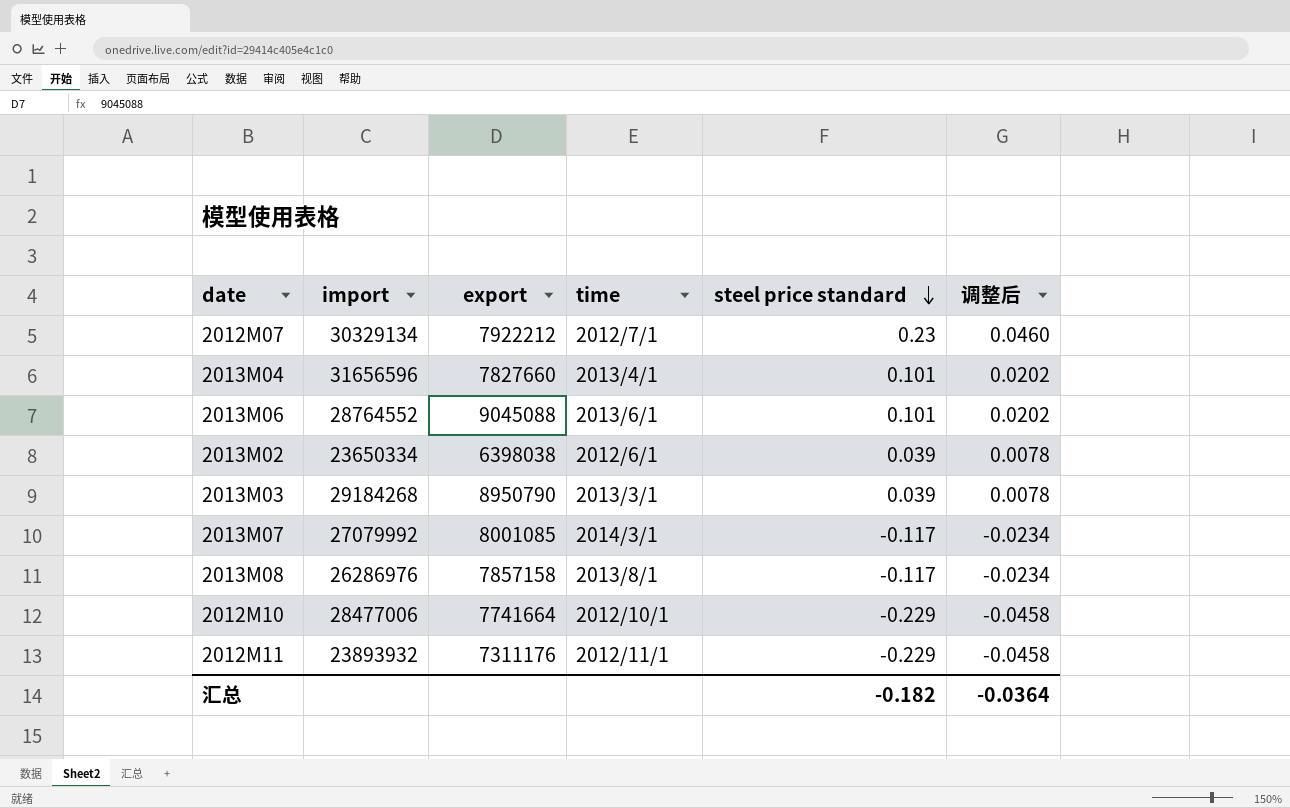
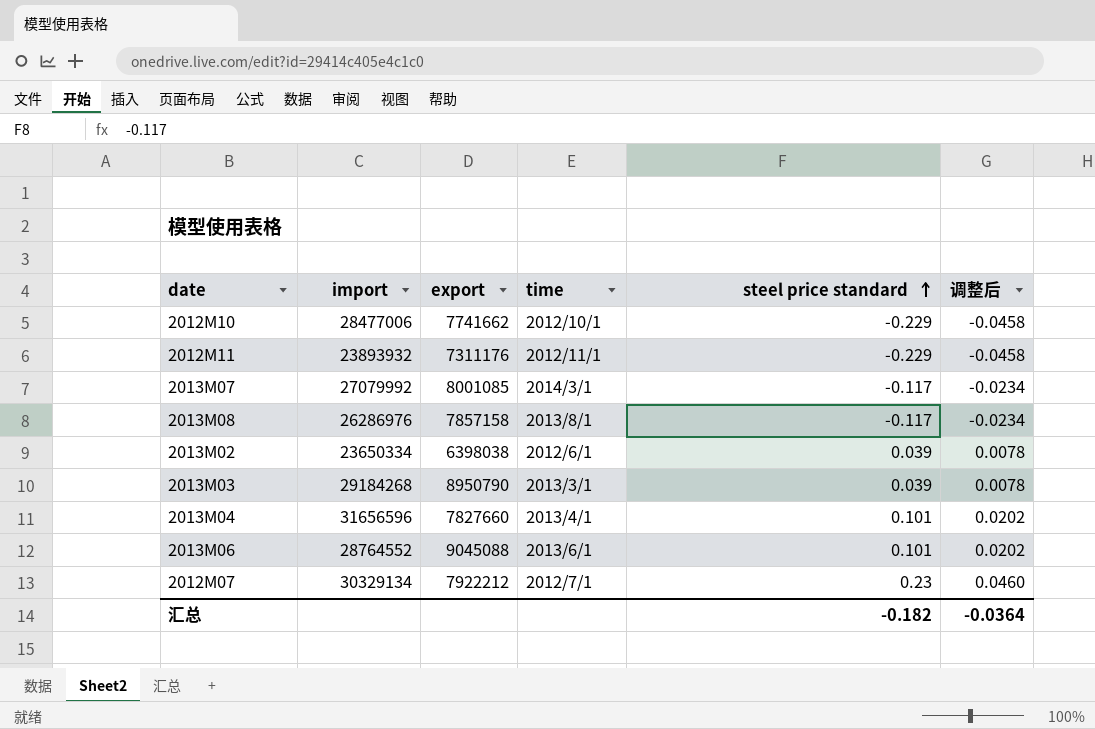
row order: steel price standard descending -> steel price standard ascending
2012M10 | export: 7741664 -> 7741662

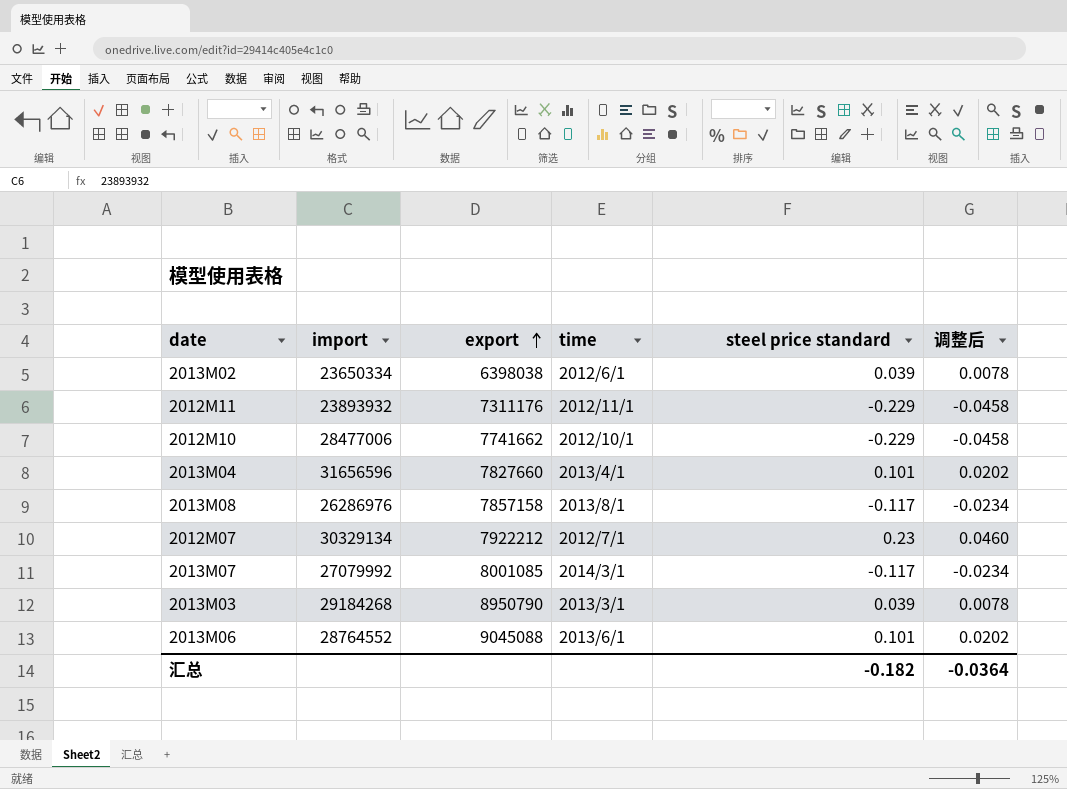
row order: steel price standard ascending -> export ascending

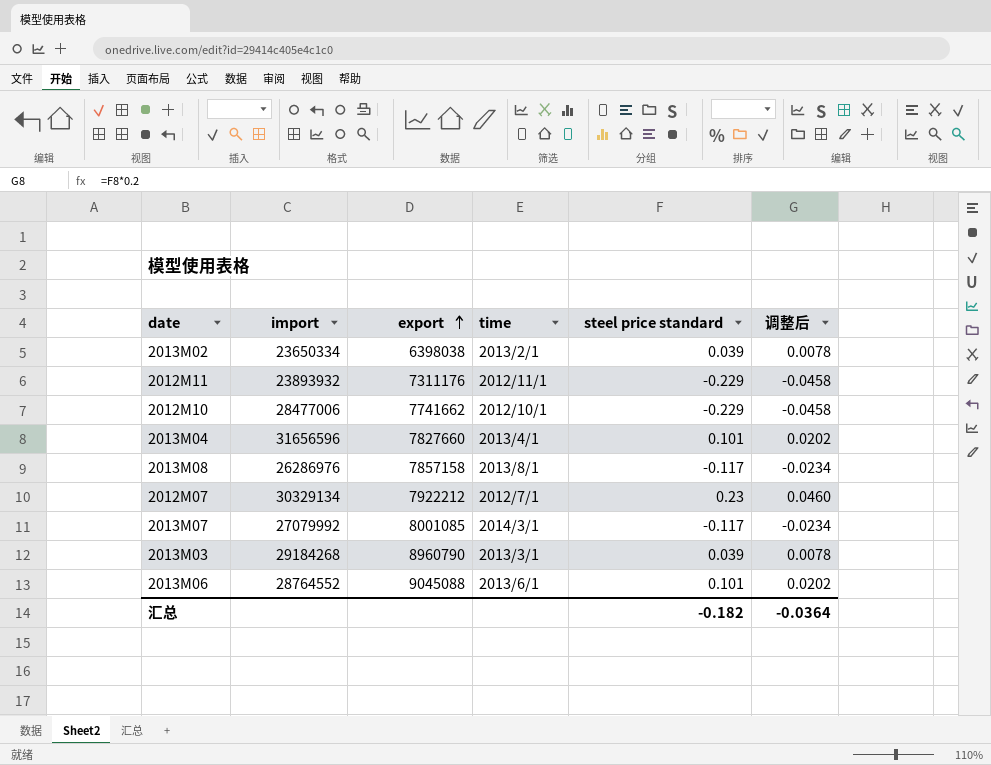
2013M02 | time: 2012/6/1 -> 2013/2/1
2013M03 | export: 8950790 -> 8960790

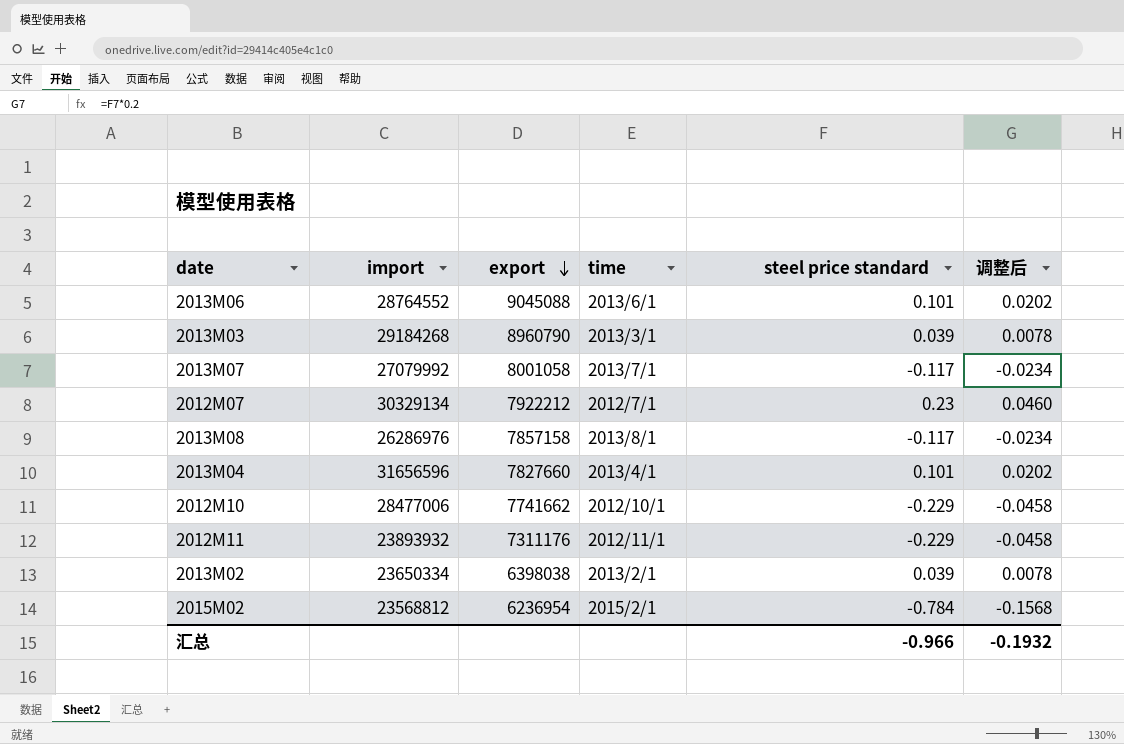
row order: export ascending -> export descending
2013M07 | export: 8001085 -> 8001058
2013M07 | time: 2014/3/1 -> 2013/7/1
row 2015M02: none -> 23568812 | 6236954 | 2015/2/1 | -0.784 | -0.1568
汇总 | steel price standard: -0.182 -> -0.966
汇总 | 调整后: -0.0364 -> -0.1932

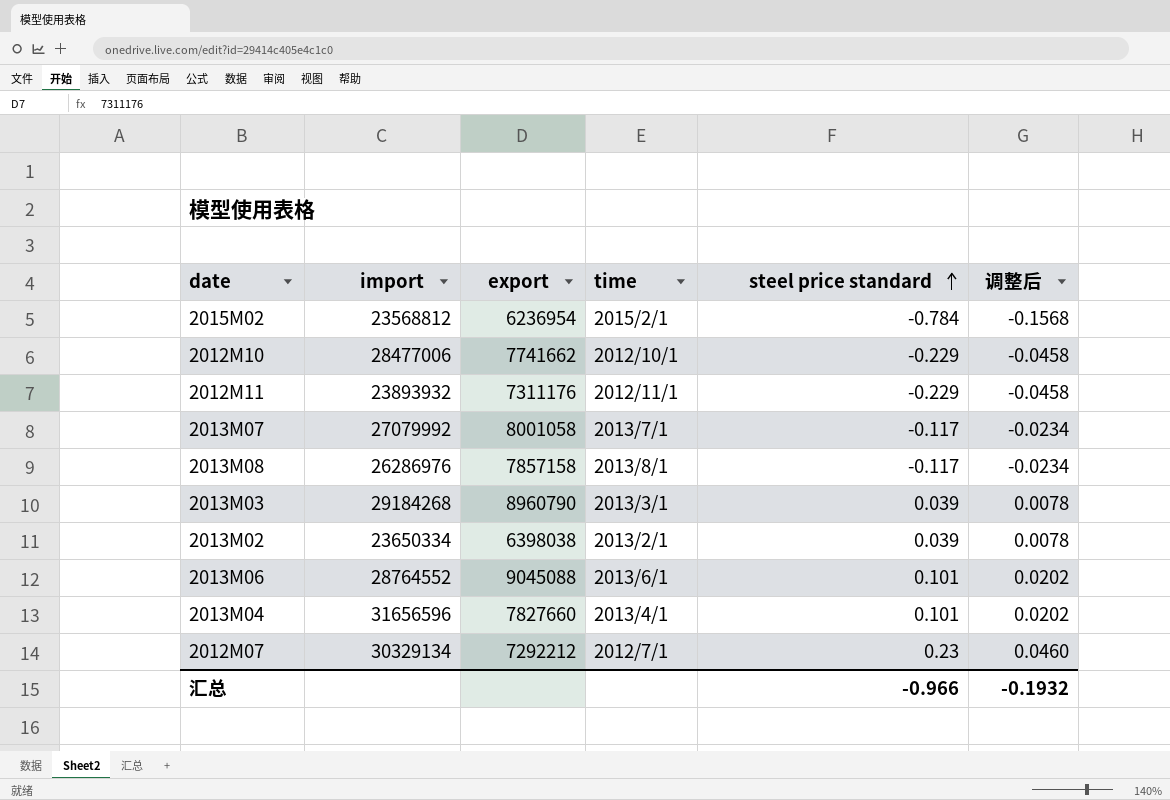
row order: export descending -> steel price standard ascending
2012M07 | export: 7922212 -> 7292212

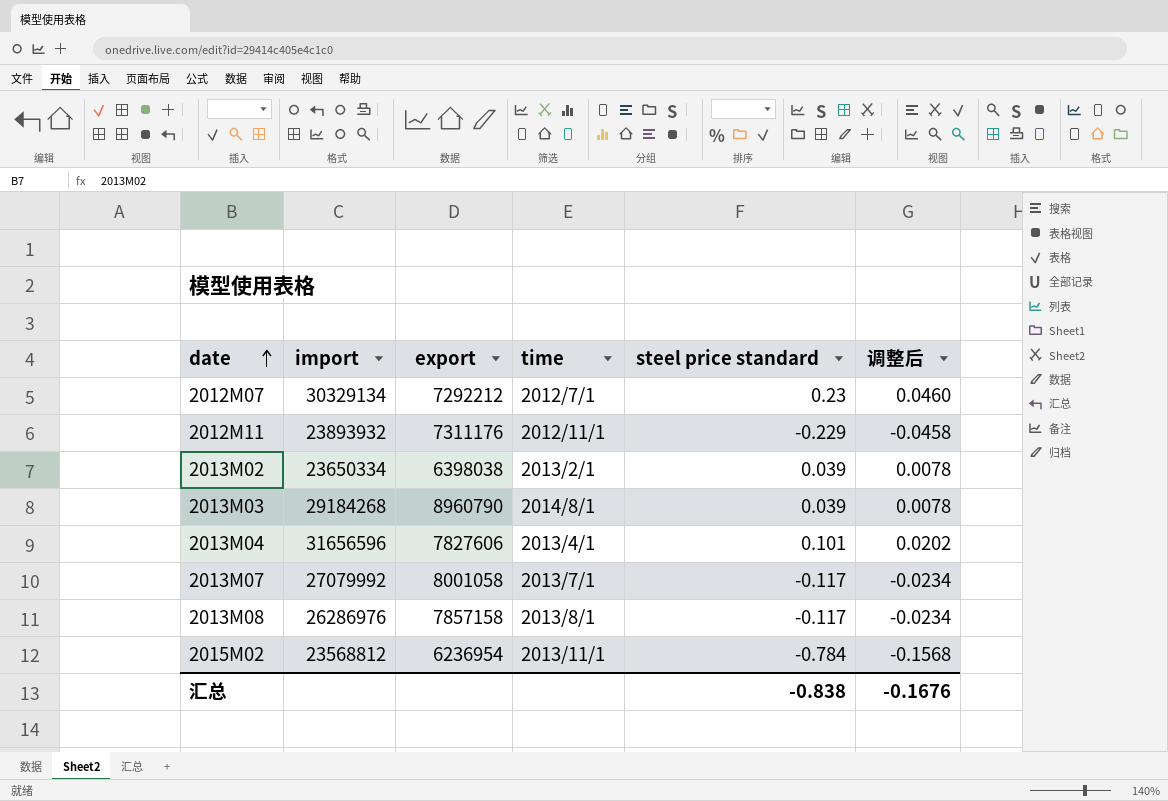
row order: steel price standard ascending -> date ascending
row 2012M10: 28477006 | 7741662 | 2012/10/1 | -0.229 | -0.0458 -> none
row 2013M06: 28764552 | 9045088 | 2013/6/1 | 0.101 | 0.0202 -> none
2013M03 | time: 2013/3/1 -> 2014/8/1
2013M04 | export: 7827660 -> 7827606
2015M02 | time: 2015/2/1 -> 2013/11/1
汇总 | steel price standard: -0.966 -> -0.838
汇总 | 调整后: -0.1932 -> -0.1676

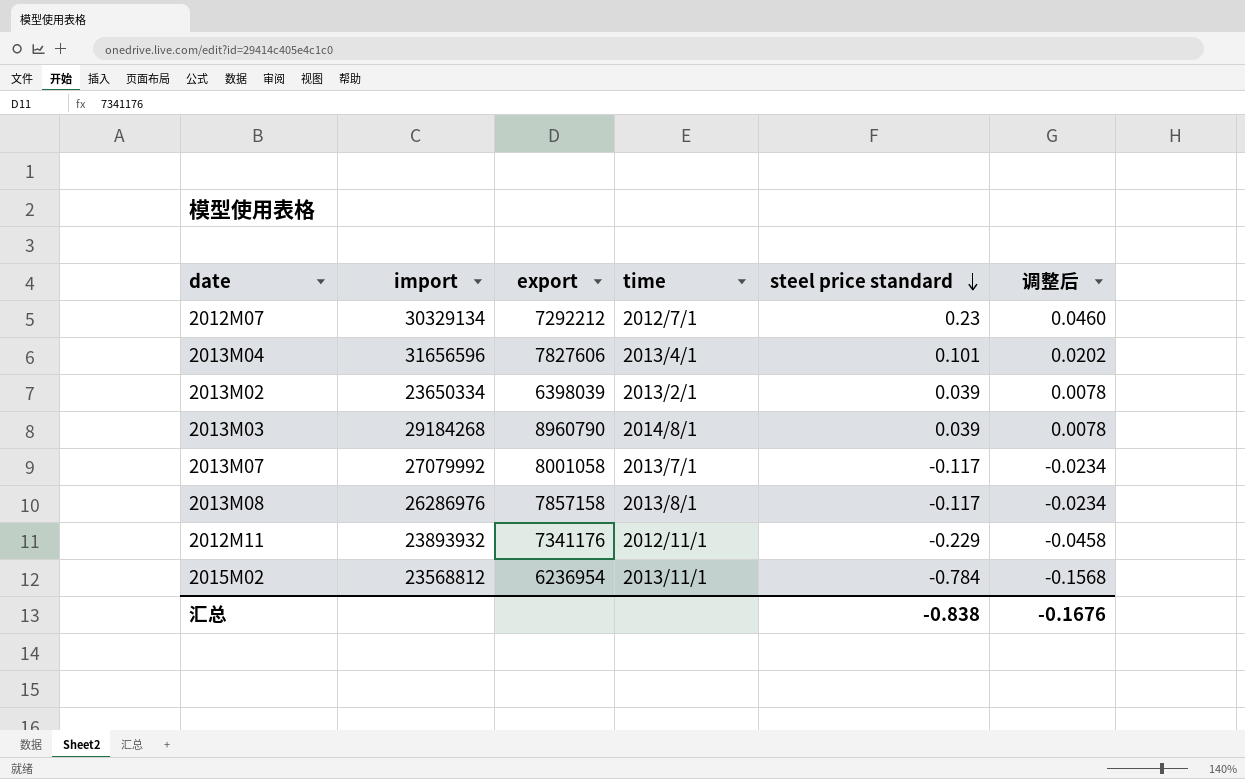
row order: date ascending -> steel price standard descending
2013M02 | export: 6398038 -> 6398039
2012M11 | export: 7311176 -> 7341176

